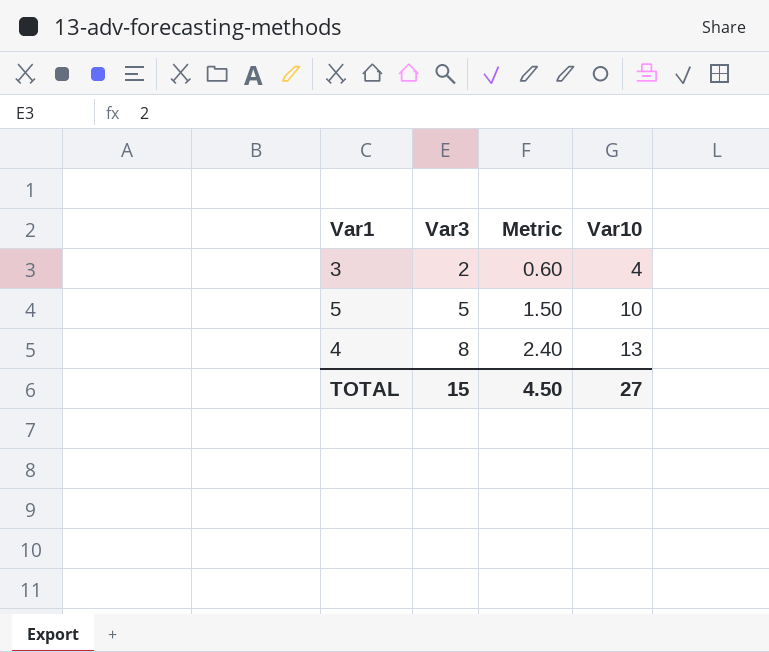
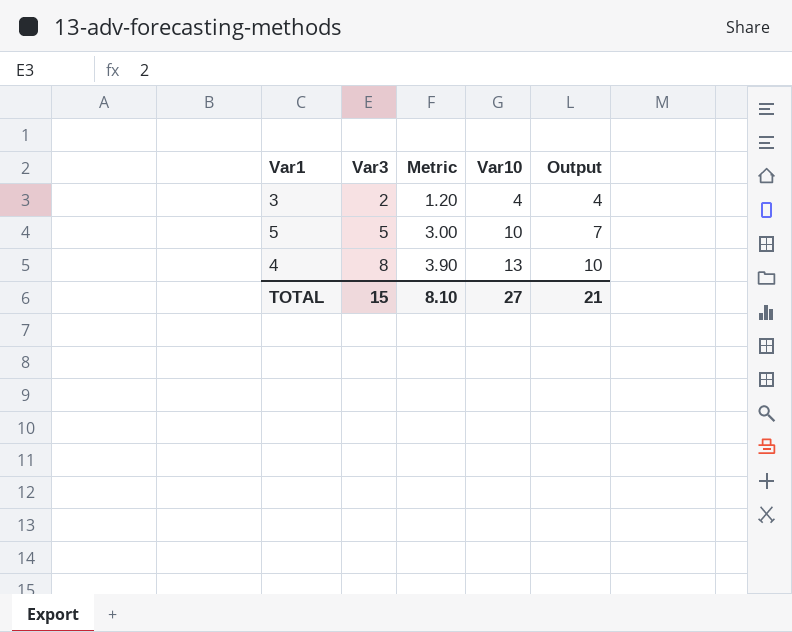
column Metric | formula: [Var3] * 0.3 -> [Var10] * 0.3
column Output | formula: none -> [Var3] + 2
TOTAL | Metric: 4.50 -> 8.10

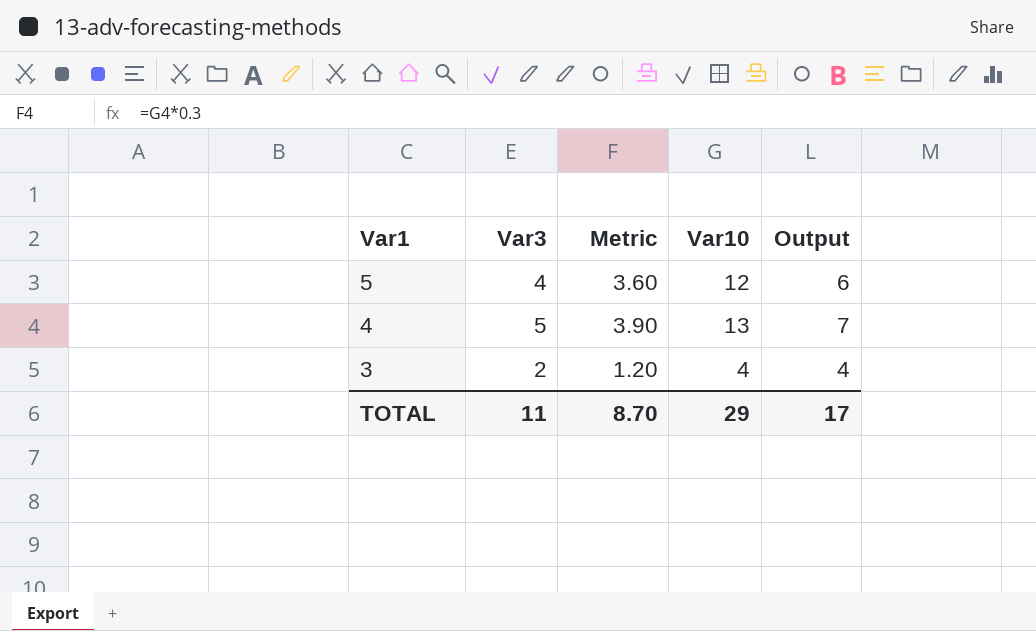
row order: Var3 ascending -> Var1 descending
5 | Var3: 5 -> 4
5 | Metric: 3.00 -> 3.60
5 | Var10: 10 -> 12
5 | Output: 7 -> 6
4 | Var3: 8 -> 5
4 | Output: 10 -> 7
TOTAL | Var3: 15 -> 11
TOTAL | Metric: 8.10 -> 8.70
TOTAL | Var10: 27 -> 29
TOTAL | Output: 21 -> 17

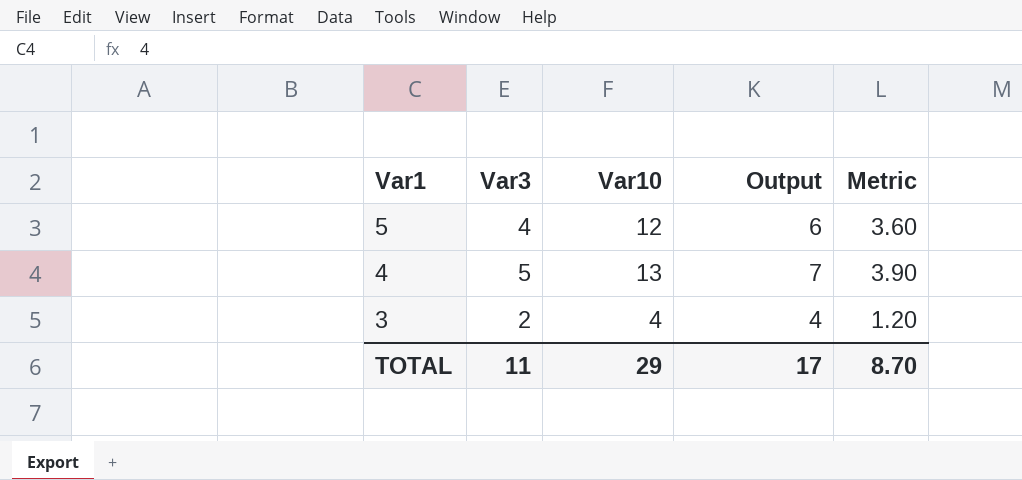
column Metric | position: 3 -> 5

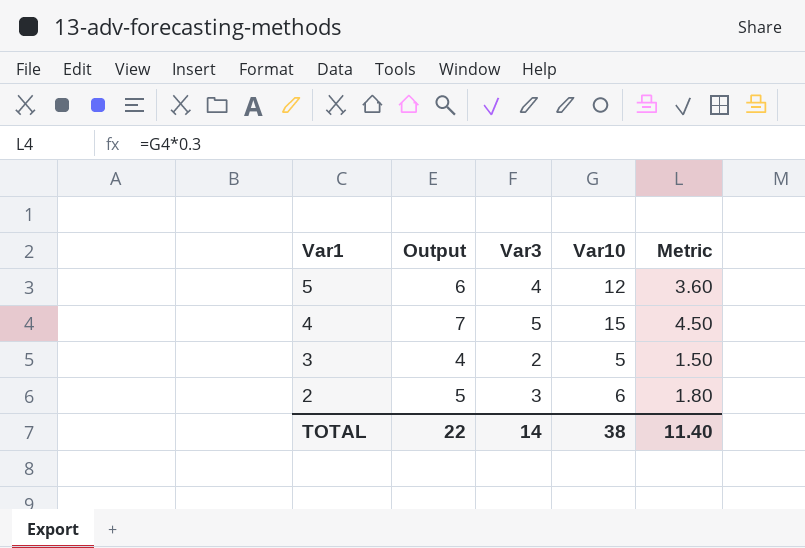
column Output | position: 4 -> 2
4 | Var10: 13 -> 15
4 | Metric: 3.90 -> 4.50
3 | Var10: 4 -> 5
3 | Metric: 1.20 -> 1.50
row 2: none -> 5 | 3 | 6 | 1.80
TOTAL | Output: 17 -> 22
TOTAL | Var3: 11 -> 14
TOTAL | Var10: 29 -> 38
TOTAL | Metric: 8.70 -> 11.40

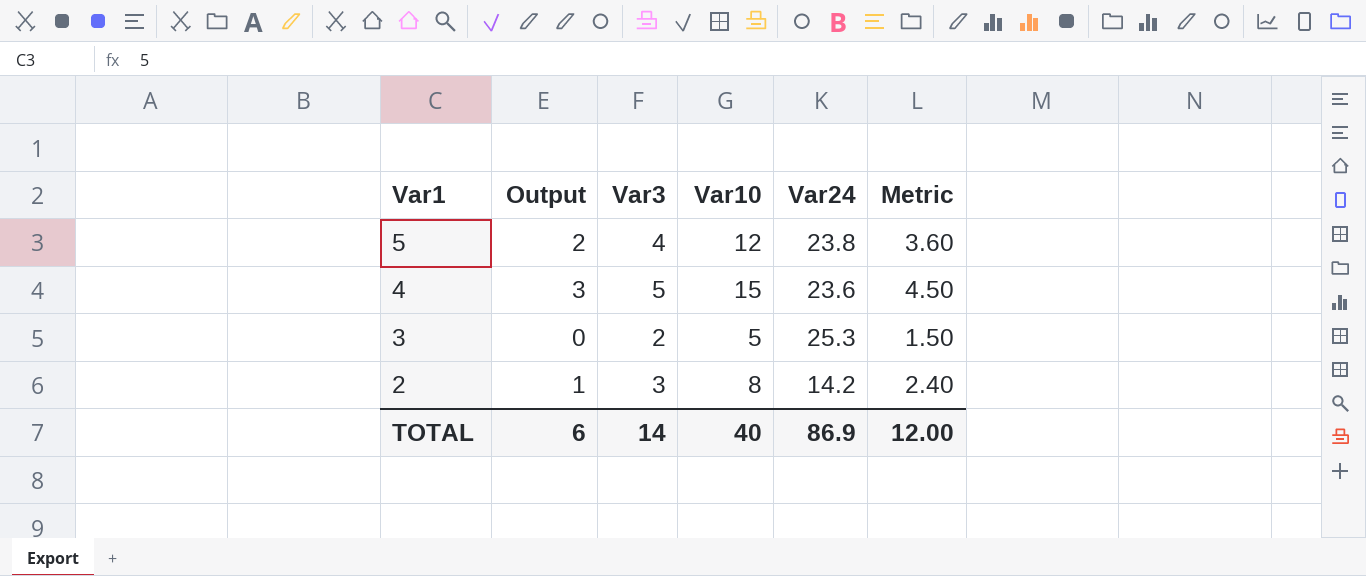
column Output | formula: [Var3] + 2 -> [Var3] - 2
column Var24 | position: none -> 5
2 | Var10: 6 -> 8
2 | Metric: 1.80 -> 2.40
TOTAL | Output: 22 -> 6
TOTAL | Var10: 38 -> 40
TOTAL | Metric: 11.40 -> 12.00

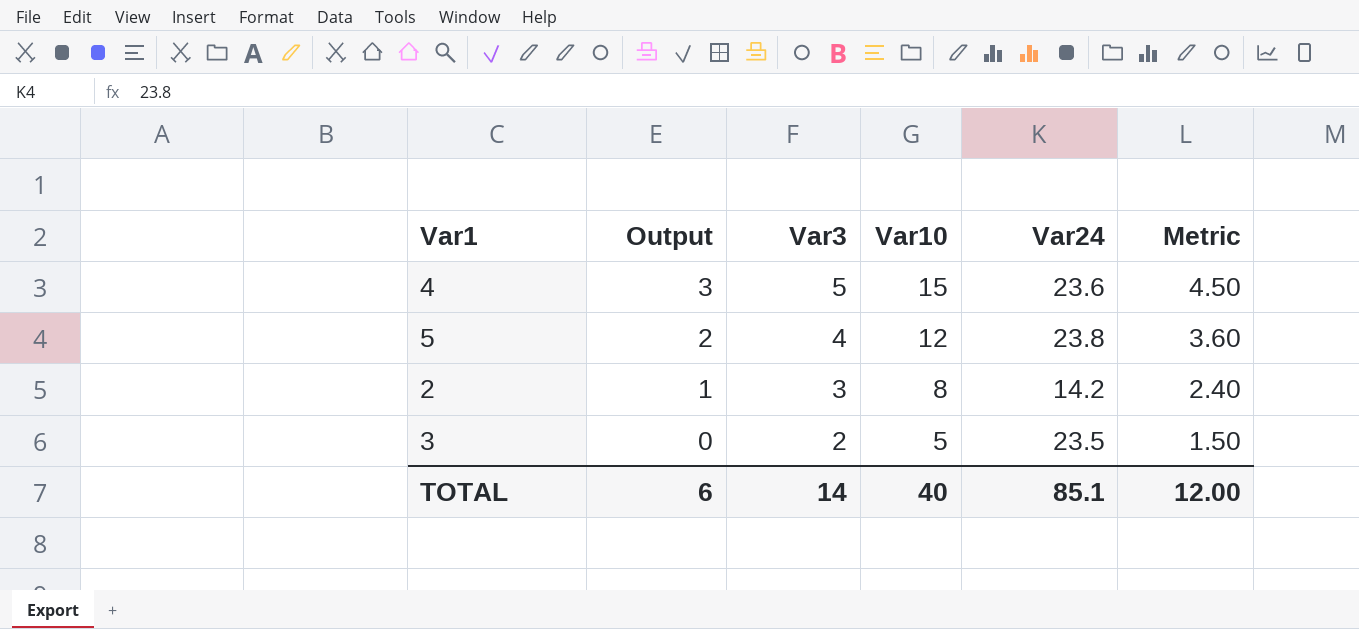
row order: Var1 descending -> Output descending
3 | Var24: 25.3 -> 23.5
TOTAL | Var24: 86.9 -> 85.1

